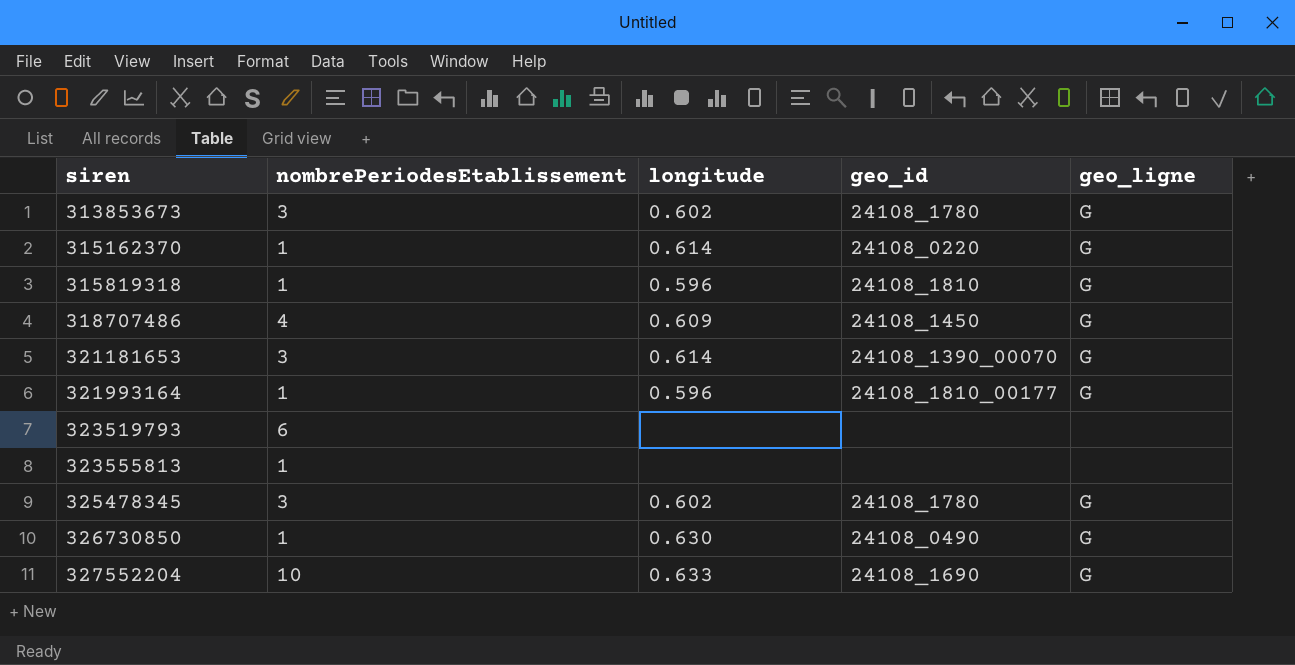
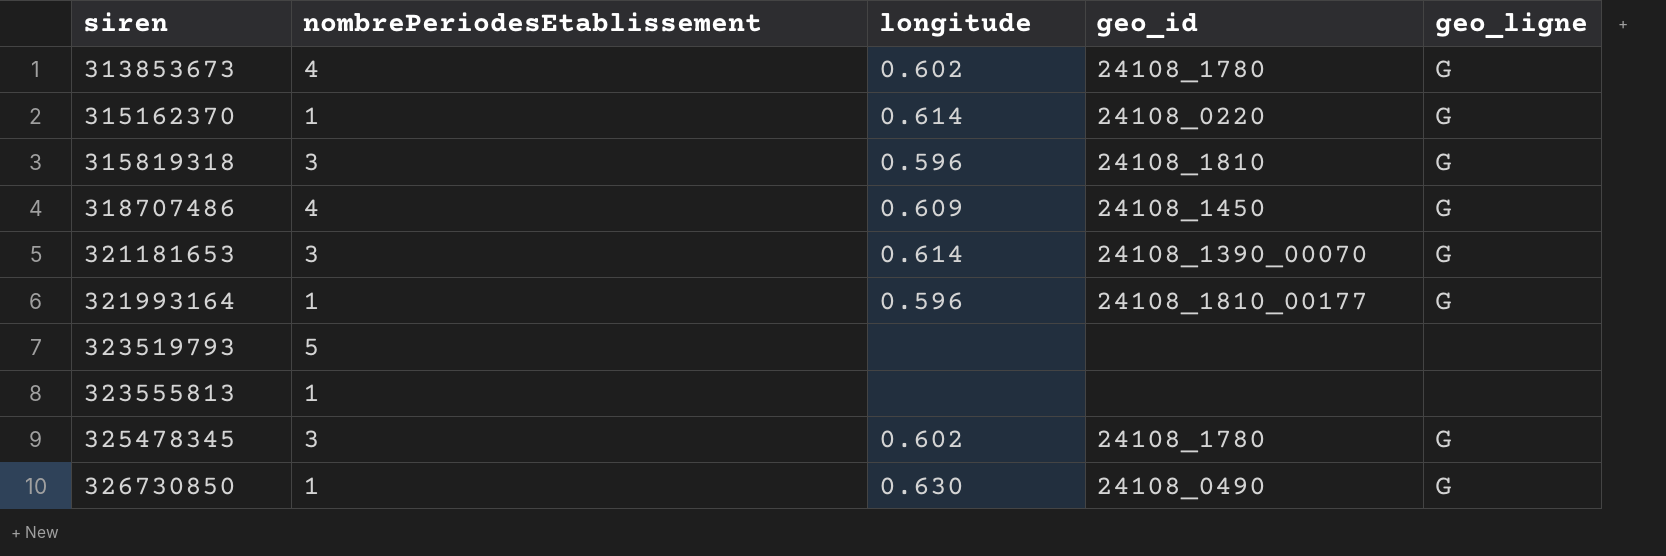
row 327552204: 10 | 0.633 | 24108_1690 | G -> none
313853673 | nombrePeriodesEtablissement: 3 -> 4
315819318 | nombrePeriodesEtablissement: 1 -> 3
323519793 | nombrePeriodesEtablissement: 6 -> 5

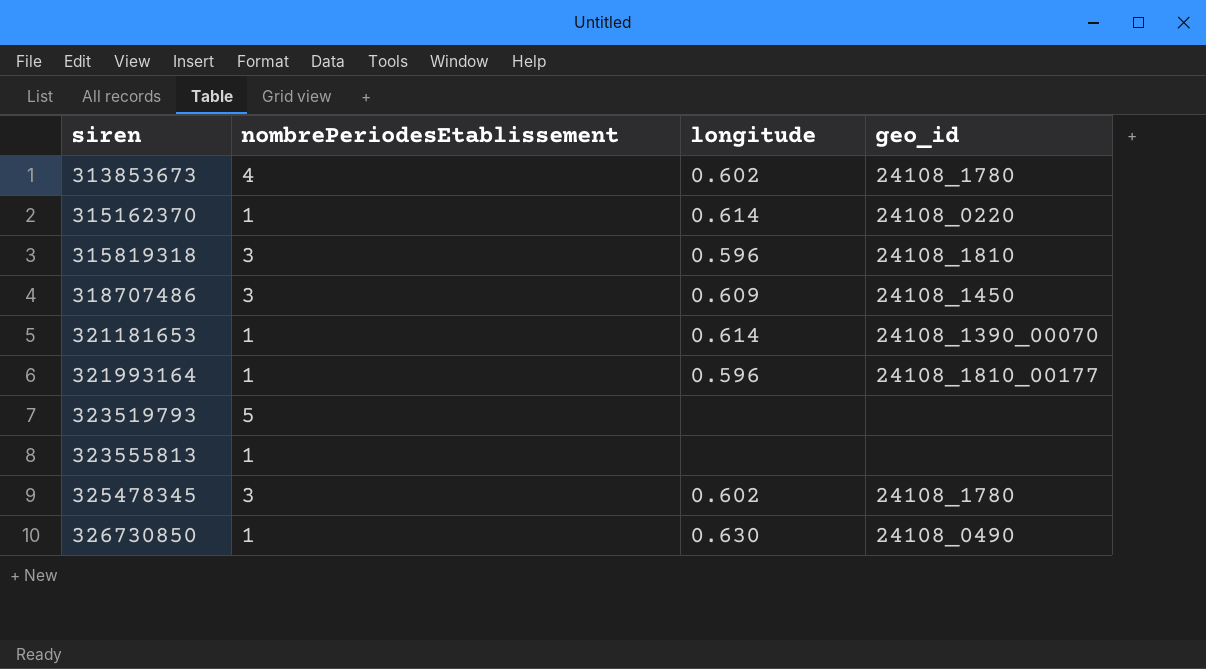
column geo_ligne | position: 5 -> none
318707486 | nombrePeriodesEtablissement: 4 -> 3
321181653 | nombrePeriodesEtablissement: 3 -> 1

